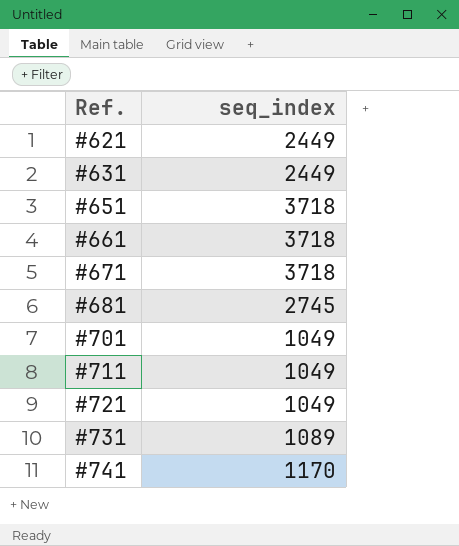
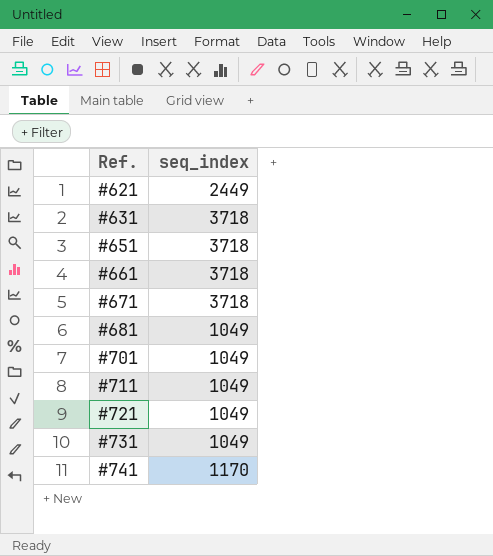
#631 | seq_index: 2449 -> 3718
#681 | seq_index: 2745 -> 1049
#731 | seq_index: 1089 -> 1049

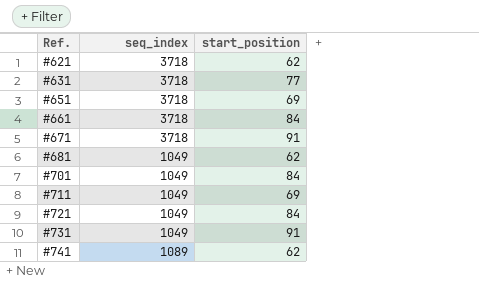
column start_position | position: none -> 3
#621 | seq_index: 2449 -> 3718
#741 | seq_index: 1170 -> 1089

